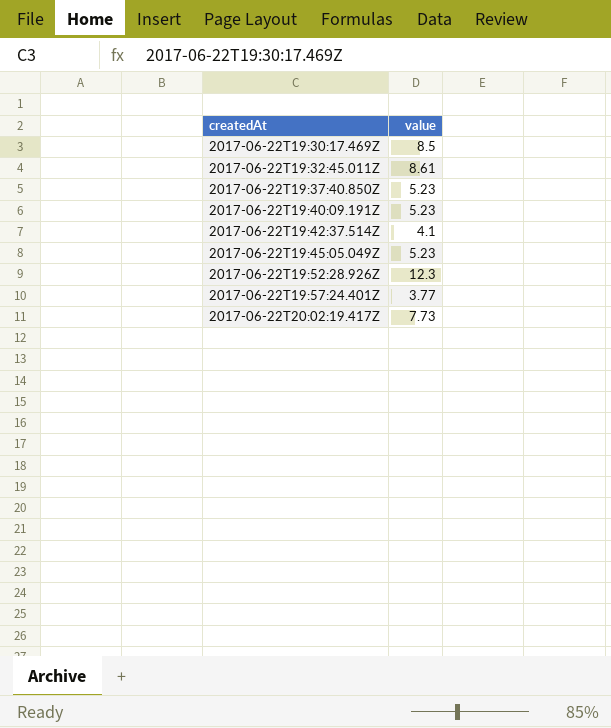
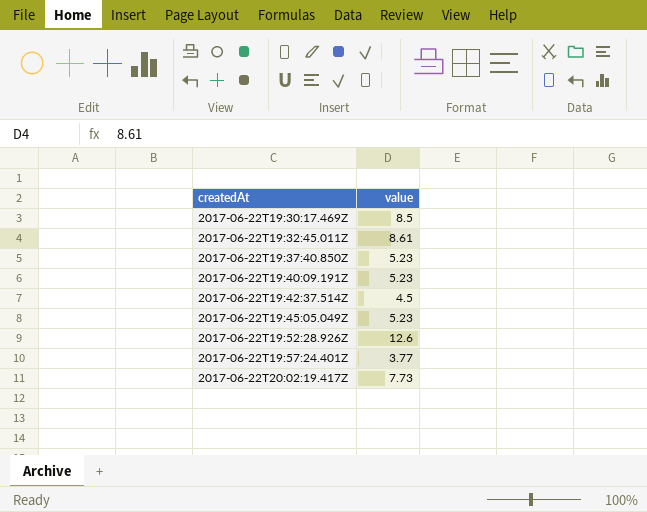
2017-06-22T19:42:37.514Z | value: 4.1 -> 4.5
2017-06-22T19:52:28.926Z | value: 12.3 -> 12.6

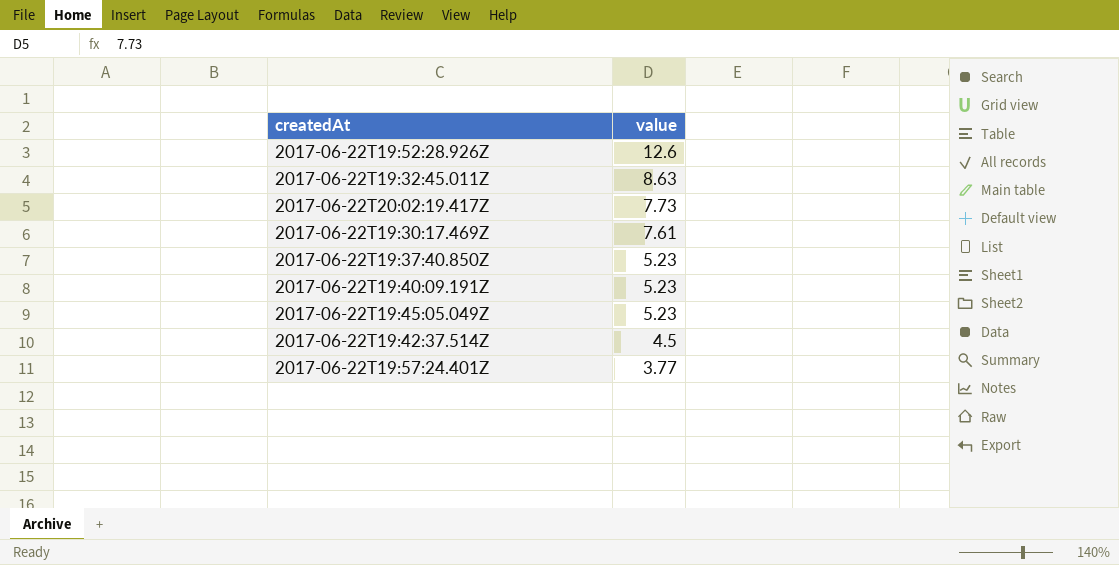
row order: createdAt ascending -> value descending
2017-06-22T19:32:45.011Z | value: 8.61 -> 8.63
2017-06-22T19:30:17.469Z | value: 8.5 -> 7.61

